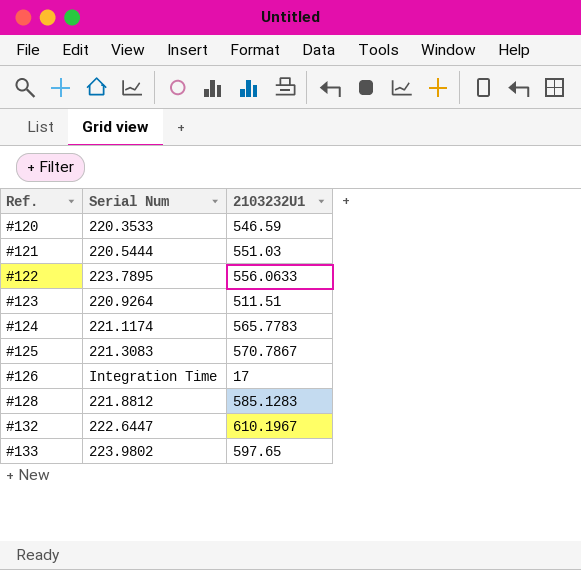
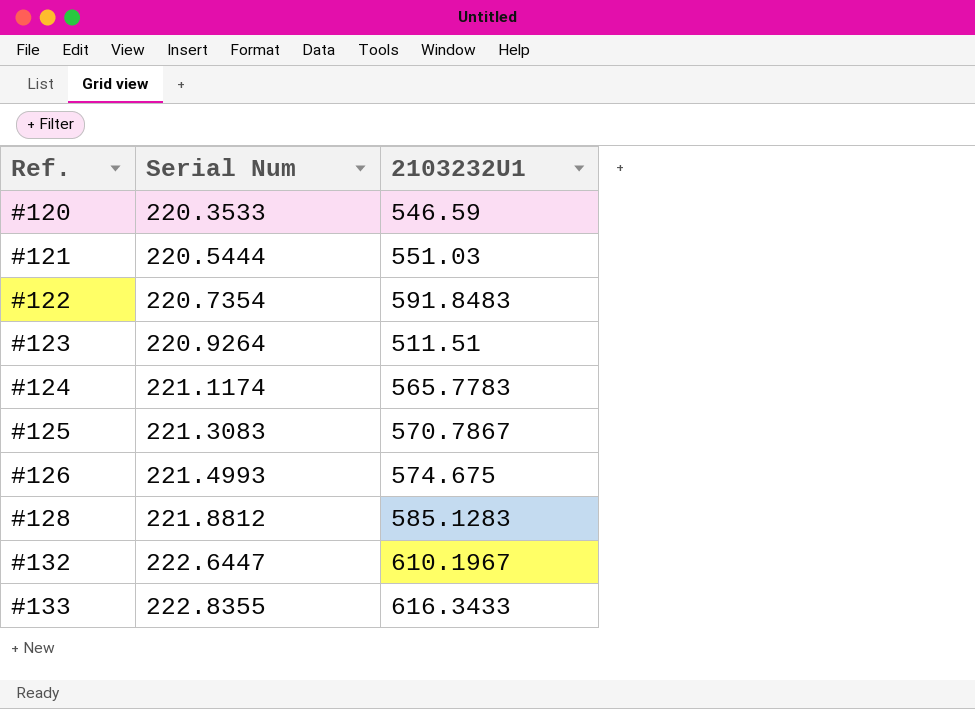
#122 | Serial Num: 223.7895 -> 220.7354
#122 | 2103232U1: 556.0633 -> 591.8483
#126 | Serial Num: Integration Time -> 221.4993
#126 | 2103232U1: 17 -> 574.675
#133 | Serial Num: 223.9802 -> 222.8355
#133 | 2103232U1: 597.65 -> 616.3433

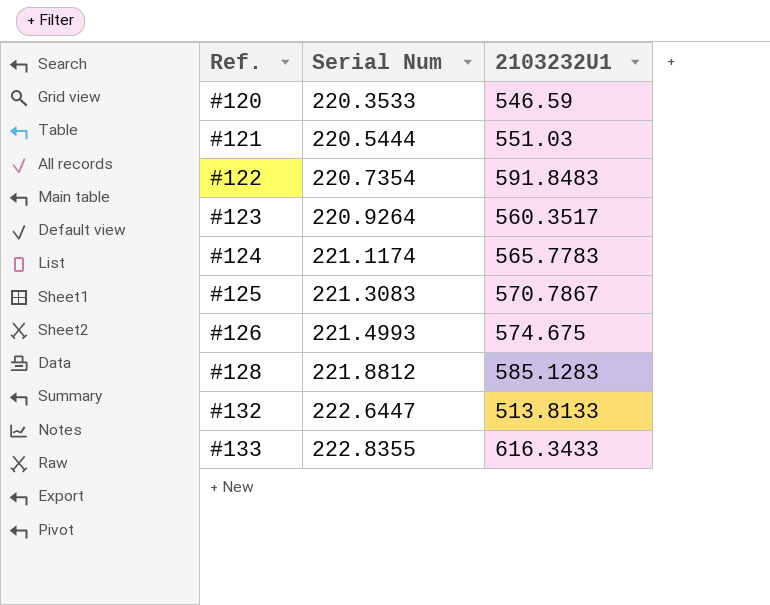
#123 | 2103232U1: 511.51 -> 560.3517
#132 | 2103232U1: 610.1967 -> 513.8133

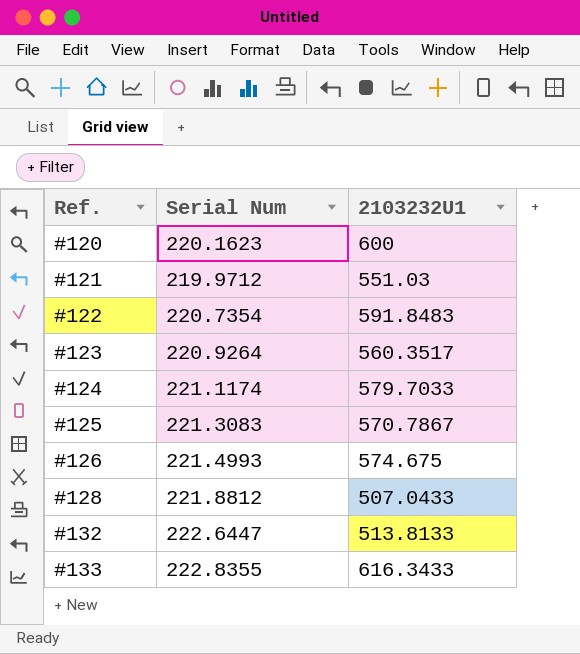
#120 | Serial Num: 220.3533 -> 220.1623
#120 | 2103232U1: 546.59 -> 600
#121 | Serial Num: 220.5444 -> 219.9712
#124 | 2103232U1: 565.7783 -> 579.7033
#128 | 2103232U1: 585.1283 -> 507.0433

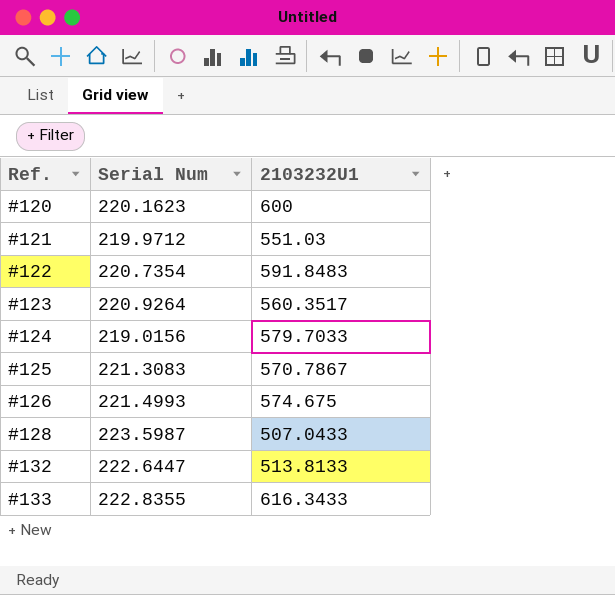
#124 | Serial Num: 221.1174 -> 219.0156
#128 | Serial Num: 221.8812 -> 223.5987

